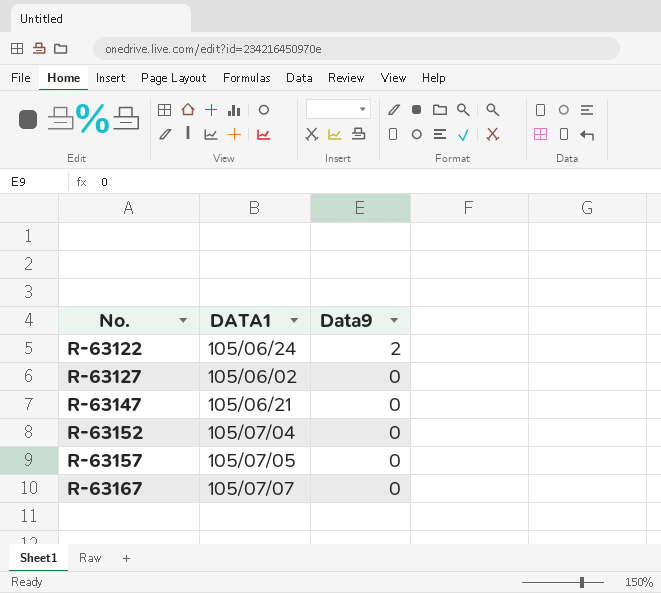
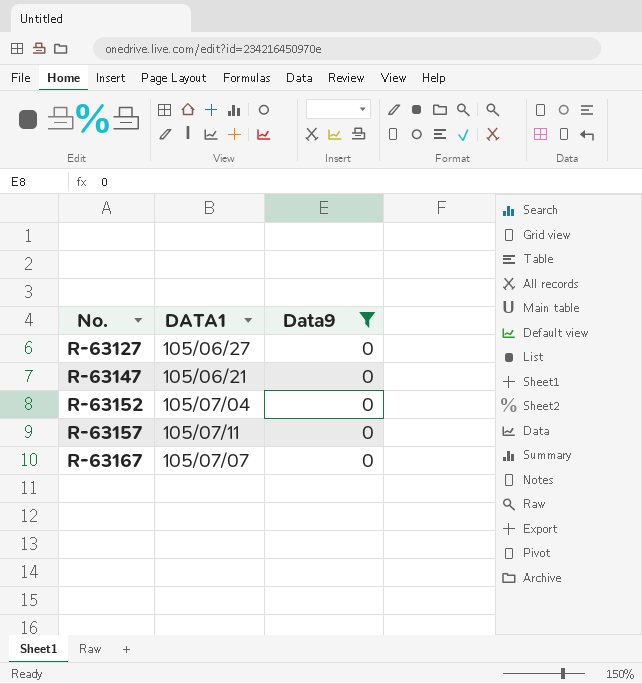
filter: none -> Data9 = 0
R-63127 | DATA1: 105/06/02 -> 105/06/27
R-63157 | DATA1: 105/07/05 -> 105/07/11

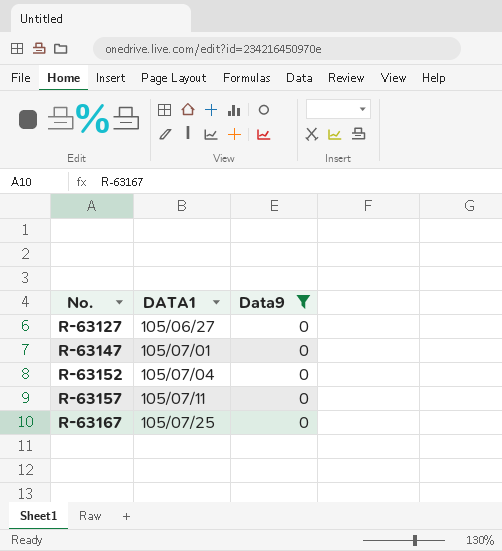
R-63147 | DATA1: 105/06/21 -> 105/07/01
R-63167 | DATA1: 105/07/07 -> 105/07/25

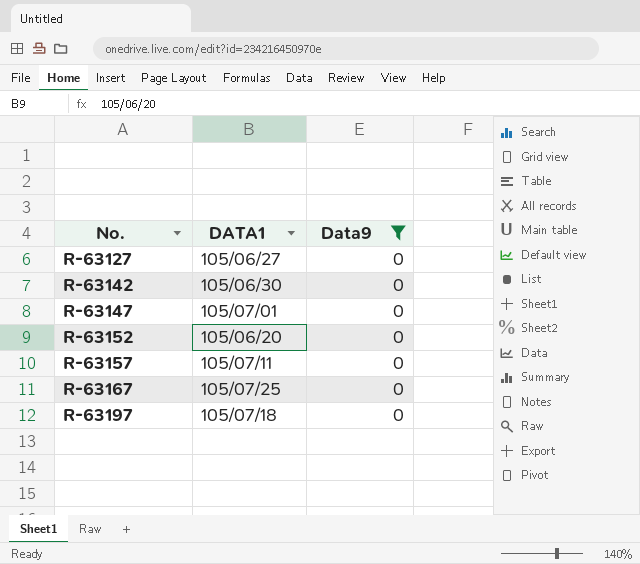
row R-63142: none -> 105/06/30 | 0
R-63152 | DATA1: 105/07/04 -> 105/06/20
row R-63197: none -> 105/07/18 | 0

